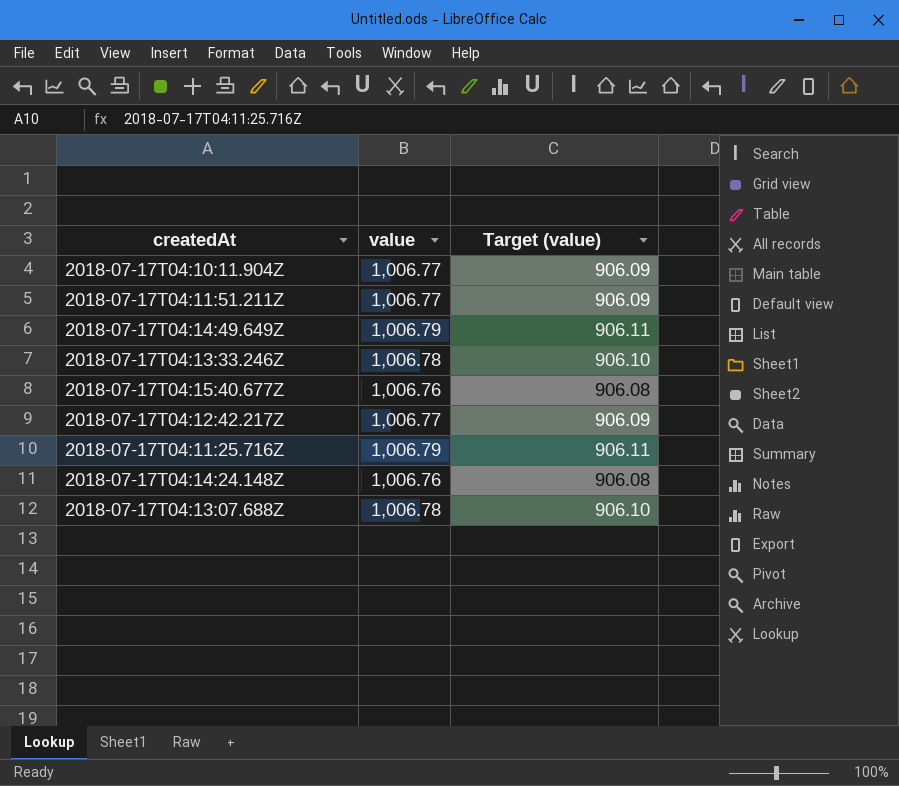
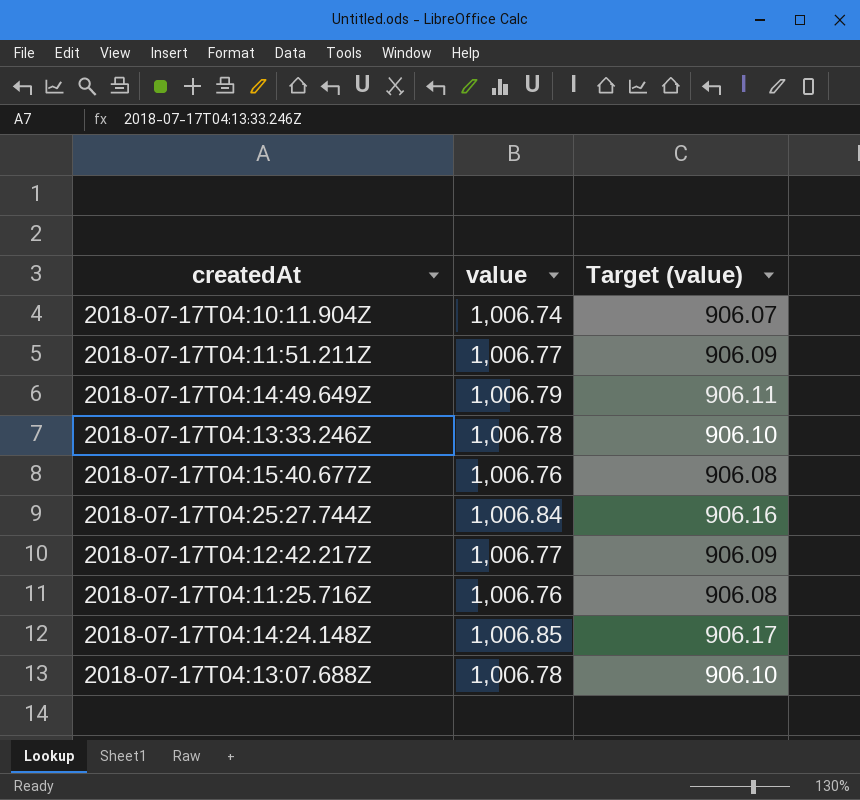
2018-07-17T04:10:11.904Z | value: 1,006.77 -> 1,006.74
2018-07-17T04:10:11.904Z | Target (value): 906.09 -> 906.07
row 2018-07-17T04:25:27.744Z: none -> 1,006.84 | 906.16
2018-07-17T04:11:25.716Z | value: 1,006.79 -> 1,006.76
2018-07-17T04:11:25.716Z | Target (value): 906.11 -> 906.08
2018-07-17T04:14:24.148Z | value: 1,006.76 -> 1,006.85
2018-07-17T04:14:24.148Z | Target (value): 906.08 -> 906.17

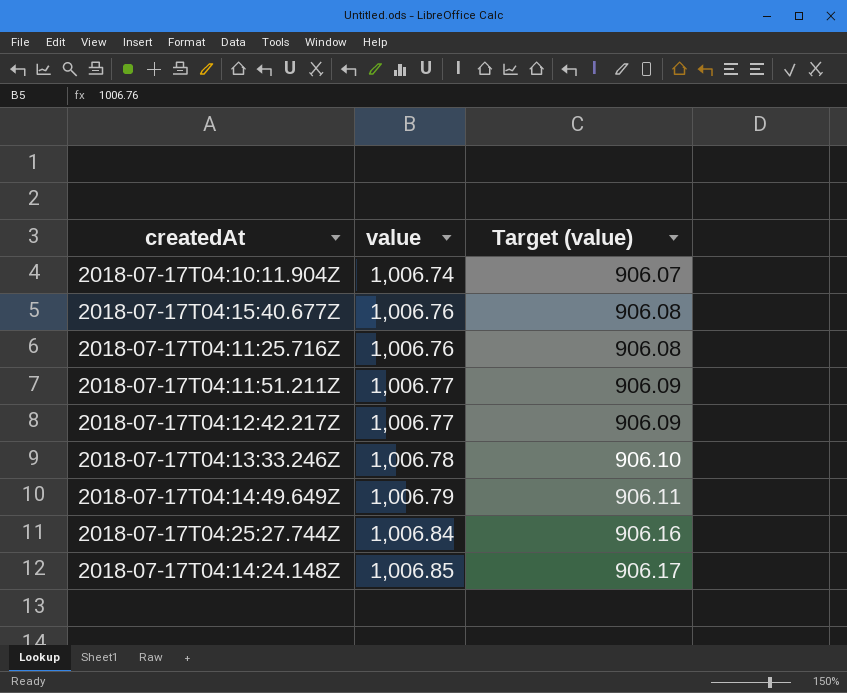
row order: none -> value ascending
row 2018-07-17T04:13:07.688Z: 1,006.78 | 906.10 -> none

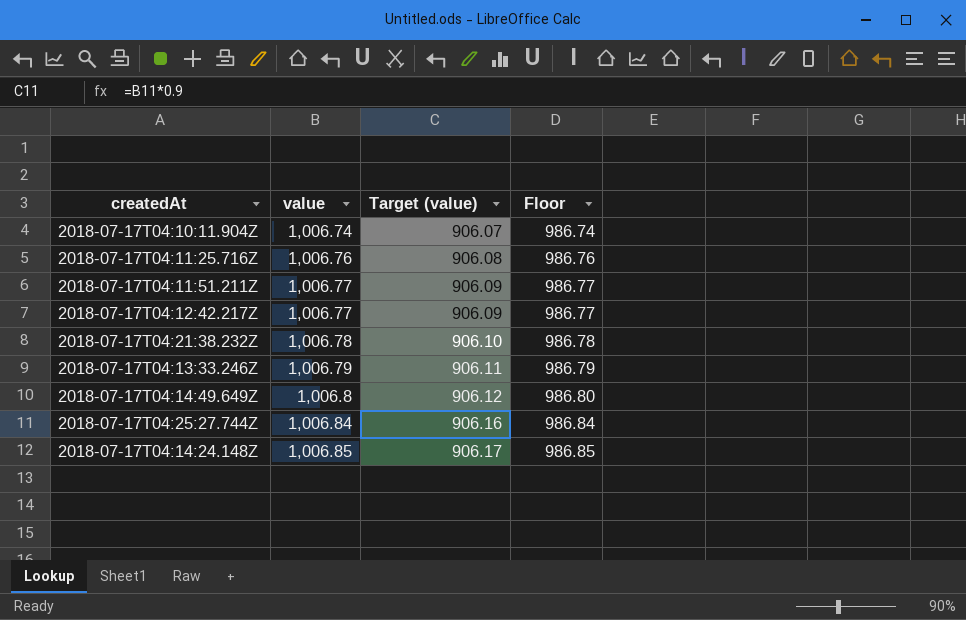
column Floor | formula: none -> [value] - 20
row 2018-07-17T04:15:40.677Z: 1,006.76 | 906.08 -> none
row 2018-07-17T04:21:38.232Z: none -> 1,006.78 | 906.10 | 986.78
2018-07-17T04:13:33.246Z | value: 1,006.78 -> 1,006.79
2018-07-17T04:13:33.246Z | Target (value): 906.10 -> 906.11
2018-07-17T04:14:49.649Z | value: 1,006.79 -> 1,006.8
2018-07-17T04:14:49.649Z | Target (value): 906.11 -> 906.12

